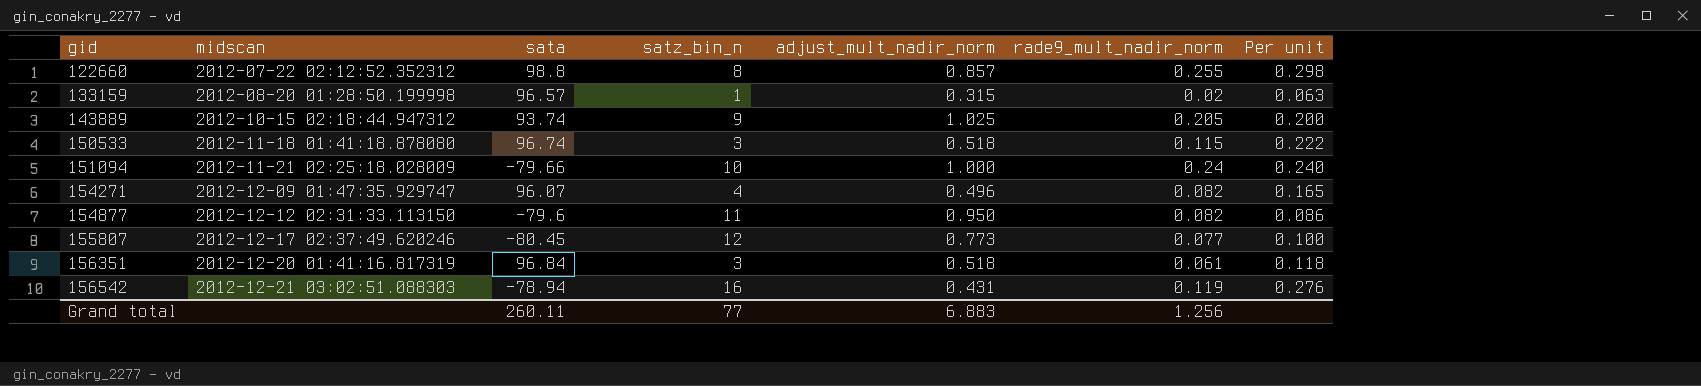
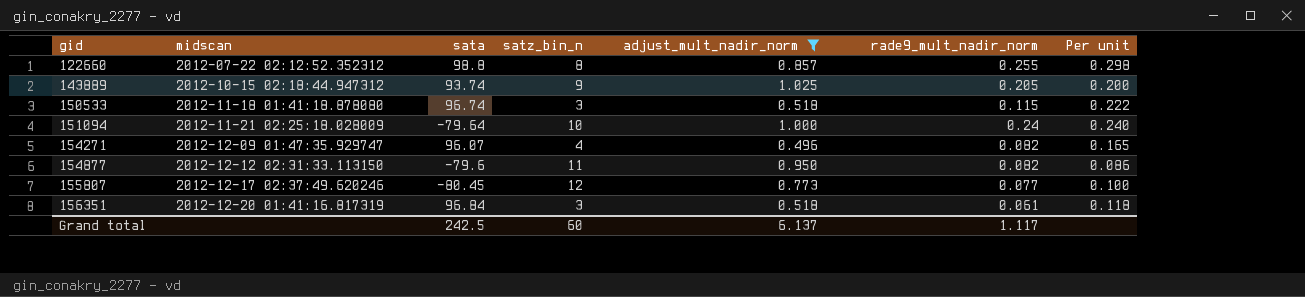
filter: none -> adjust_mult_nadir_norm >= 0.496
151094 | sata: -79.66 -> -79.64
Grand total | sata: 260.11 -> 242.5
Grand total | satz_bin_n: 77 -> 60
Grand total | adjust_mult_nadir_norm: 6.883 -> 6.137
Grand total | rade9_mult_nadir_norm: 1.256 -> 1.117

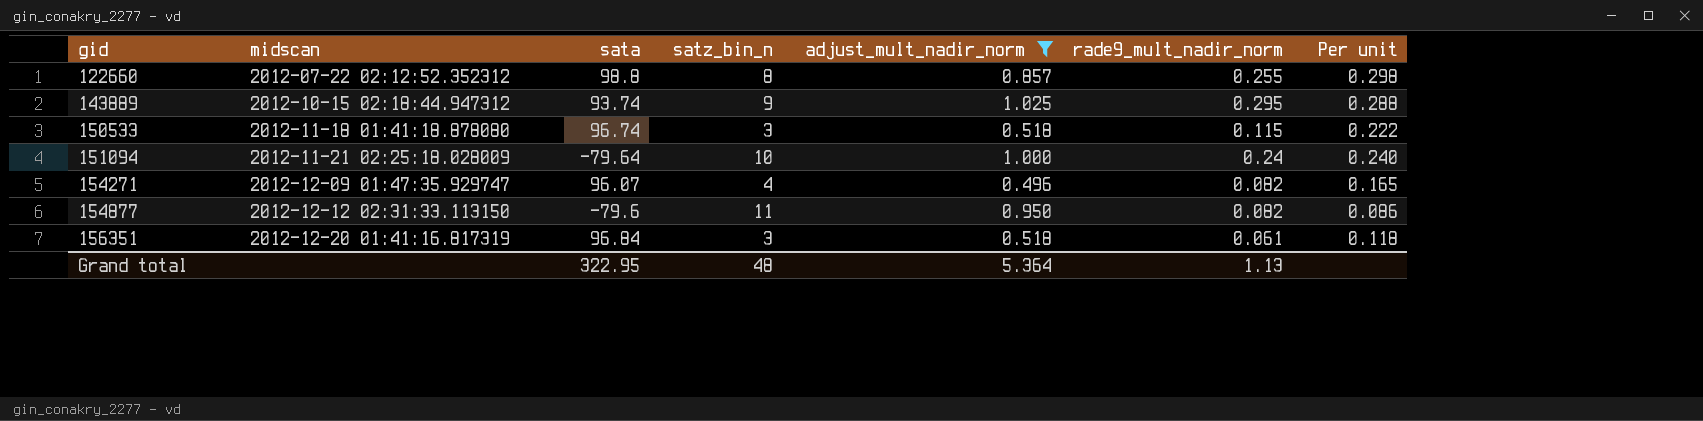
row 155807: 2012-12-17 02:37:49.620246 | -80.45 | 12 | 0.773 | 0.077 | 0.100 -> none
143889 | rade9_mult_nadir_norm: 0.205 -> 0.295
143889 | Per unit: 0.200 -> 0.288
Grand total | sata: 242.5 -> 322.95
Grand total | satz_bin_n: 60 -> 48
Grand total | adjust_mult_nadir_norm: 6.137 -> 5.364
Grand total | rade9_mult_nadir_norm: 1.117 -> 1.13

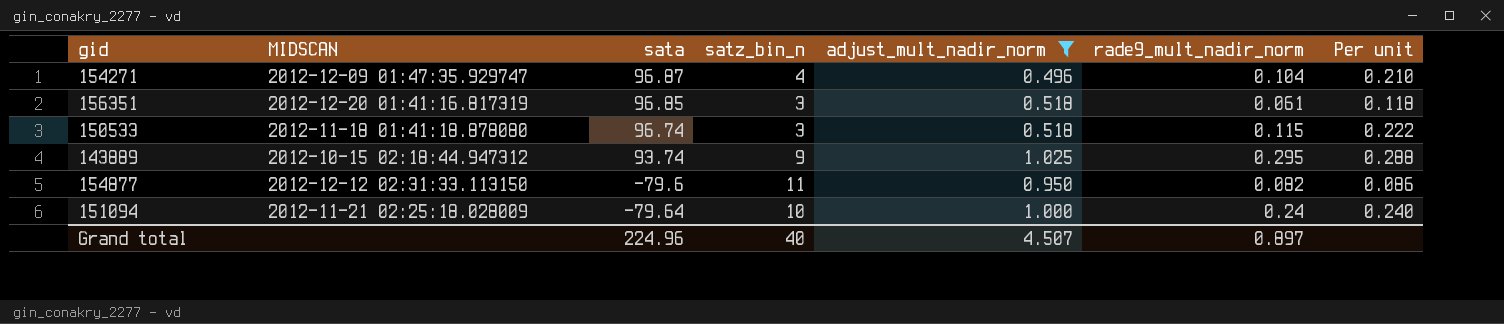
row order: gid ascending -> sata descending
column name: midscan -> MIDSCAN
row 122660: 2012-07-22 02:12:52.352312 | 98.8 | 8 | 0.857 | 0.255 | 0.298 -> none
154271 | sata: 96.07 -> 96.87
154271 | rade9_mult_nadir_norm: 0.082 -> 0.104
154271 | Per unit: 0.165 -> 0.210
156351 | sata: 96.84 -> 96.85
Grand total | sata: 322.95 -> 224.96
Grand total | satz_bin_n: 48 -> 40
Grand total | adjust_mult_nadir_norm: 5.364 -> 4.507
Grand total | rade9_mult_nadir_norm: 1.13 -> 0.897

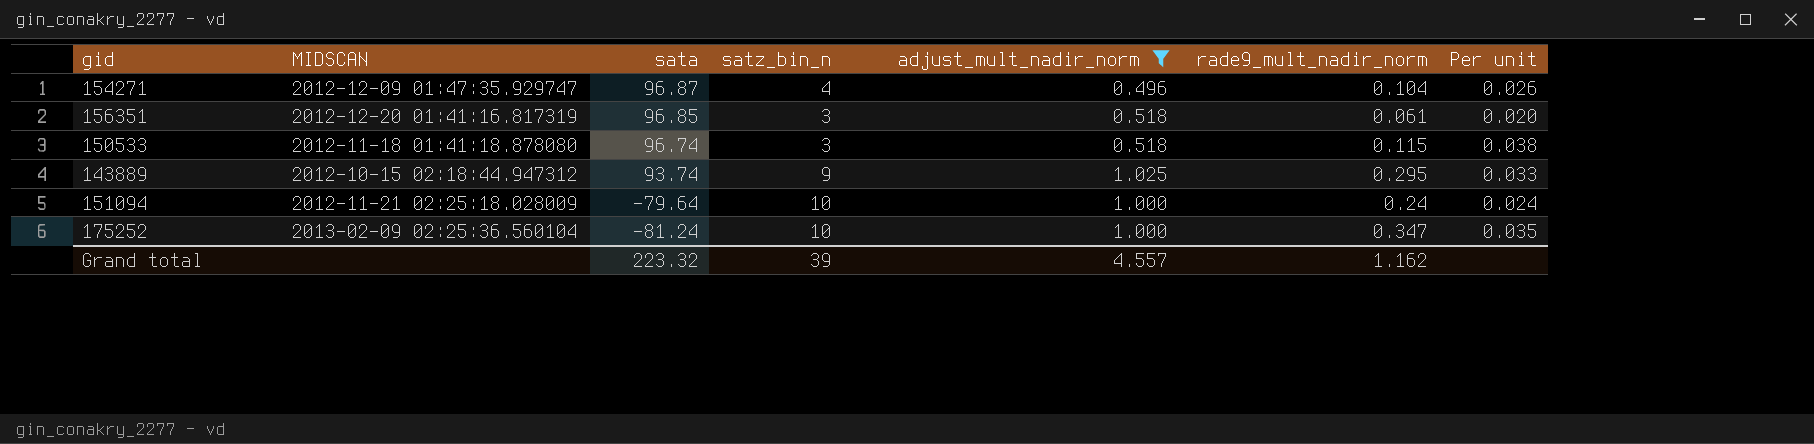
column Per unit | formula: [rade9_mult_nadir_norm] / [adjust_mult_nadir_norm] -> [rade9_mult_nadir_norm] / [satz_bin_n]
row 154877: 2012-12-12 02:31:33.113150 | -79.6 | 11 | 0.950 | 0.082 | 0.086 -> none
row 175252: none -> 2013-02-09 02:25:36.560104 | -81.24 | 10 | 1.000 | 0.347 | 0.035
Grand total | sata: 224.96 -> 223.32
Grand total | satz_bin_n: 40 -> 39
Grand total | adjust_mult_nadir_norm: 4.507 -> 4.557
Grand total | rade9_mult_nadir_norm: 0.897 -> 1.162

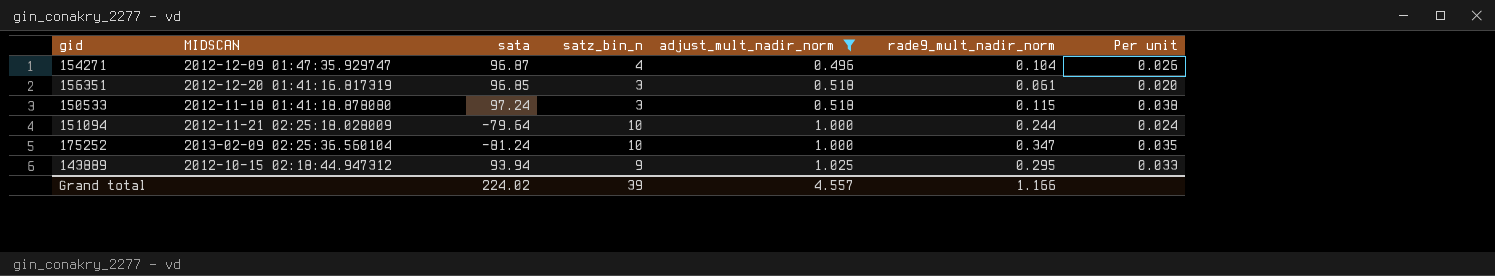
row order: sata descending -> adjust_mult_nadir_norm ascending
150533 | sata: 96.74 -> 97.24
151094 | rade9_mult_nadir_norm: 0.24 -> 0.244
143889 | sata: 93.74 -> 93.94
Grand total | sata: 223.32 -> 224.02
Grand total | rade9_mult_nadir_norm: 1.162 -> 1.166

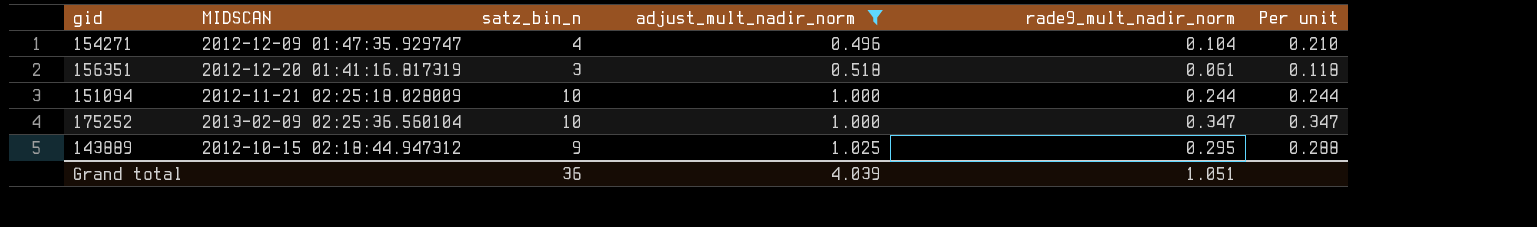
column sata | position: 3 -> none
column Per unit | formula: [rade9_mult_nadir_norm] / [satz_bin_n] -> [rade9_mult_nadir_norm] / [adjust_mult_nadir_norm]
row 150533: 2012-11-18 01:41:18.878080 | 97.24 | 3 | 0.518 | 0.115 | 0.038 -> none
Grand total | satz_bin_n: 39 -> 36
Grand total | adjust_mult_nadir_norm: 4.557 -> 4.039
Grand total | rade9_mult_nadir_norm: 1.166 -> 1.051

